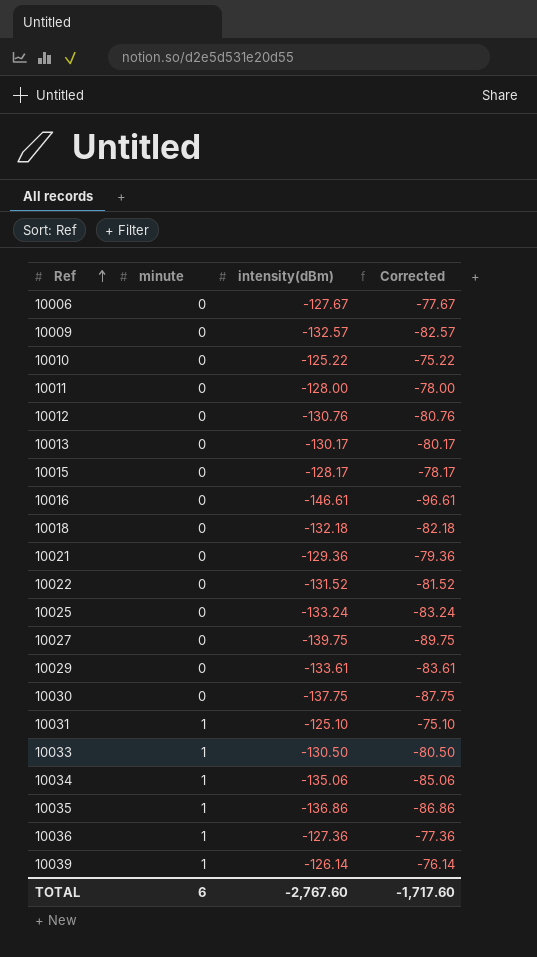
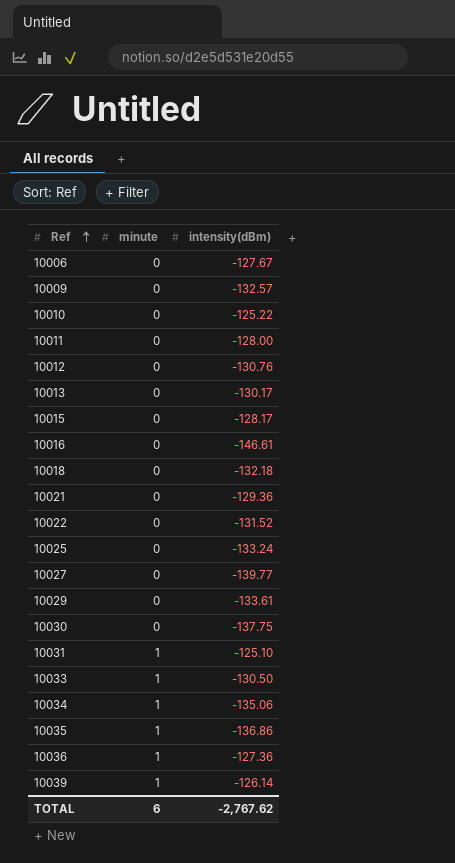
column Corrected | formula: [intensity(dBm)] + 50 -> none
10027 | intensity(dBm): -139.75 -> -139.77
TOTAL | intensity(dBm): -2,767.60 -> -2,767.62

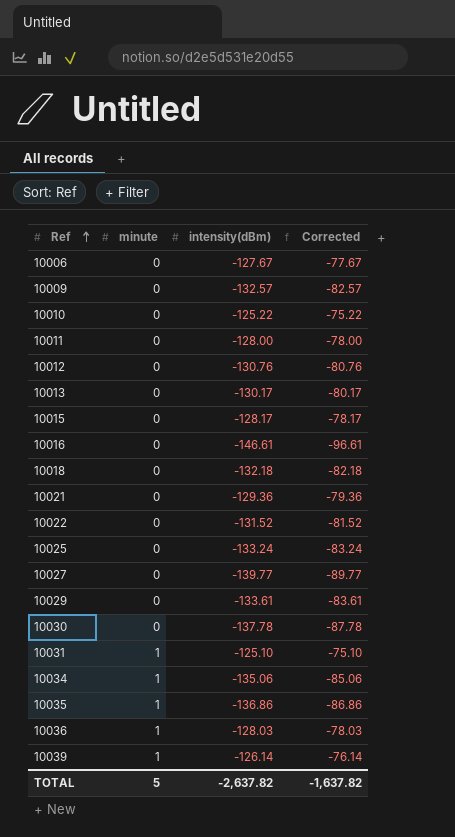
column Corrected | formula: none -> [intensity(dBm)] + 50
row 10033: 1 | -130.50 -> none
10030 | intensity(dBm): -137.75 -> -137.78
10036 | intensity(dBm): -127.36 -> -128.03
TOTAL | minute: 6 -> 5
TOTAL | intensity(dBm): -2,767.62 -> -2,637.82

